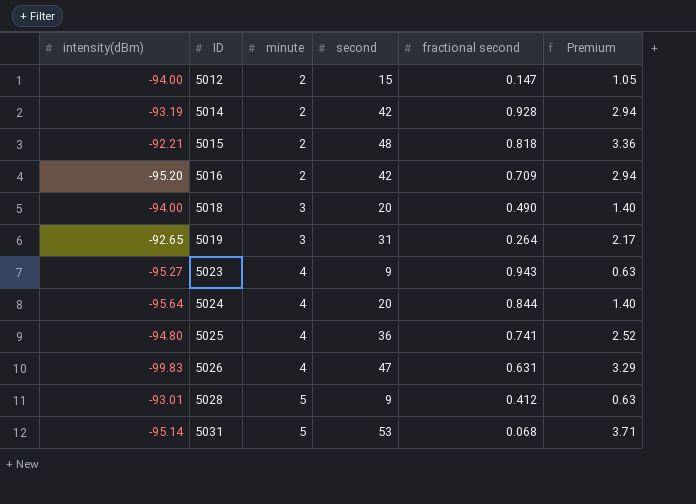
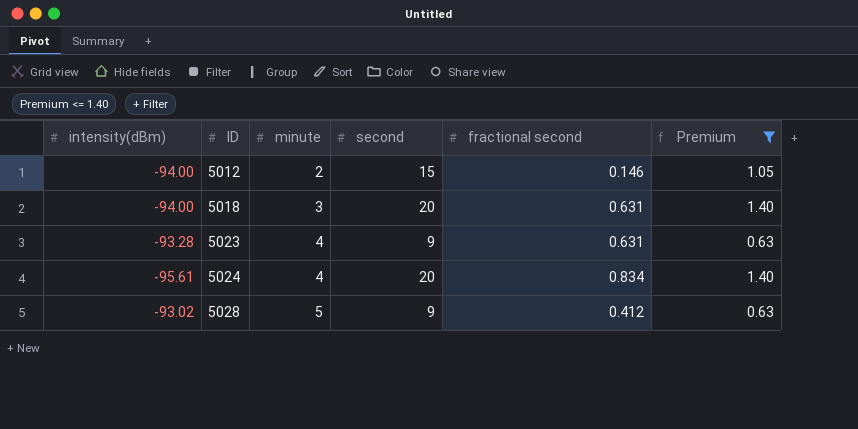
filter: none -> Premium <= 1.40
5012 | fractional second: 0.147 -> 0.146
5018 | fractional second: 0.490 -> 0.631
5023 | intensity(dBm): -95.27 -> -93.28
5023 | fractional second: 0.943 -> 0.631
5024 | intensity(dBm): -95.64 -> -95.61
5024 | fractional second: 0.844 -> 0.834
5028 | intensity(dBm): -93.01 -> -93.02

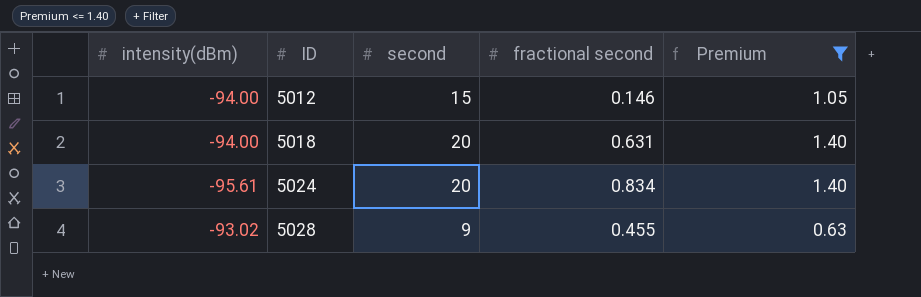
column minute | position: 3 -> none
row 5023: -93.28 | 4 | 9 | 0.631 | 0.63 -> none
5028 | fractional second: 0.412 -> 0.455

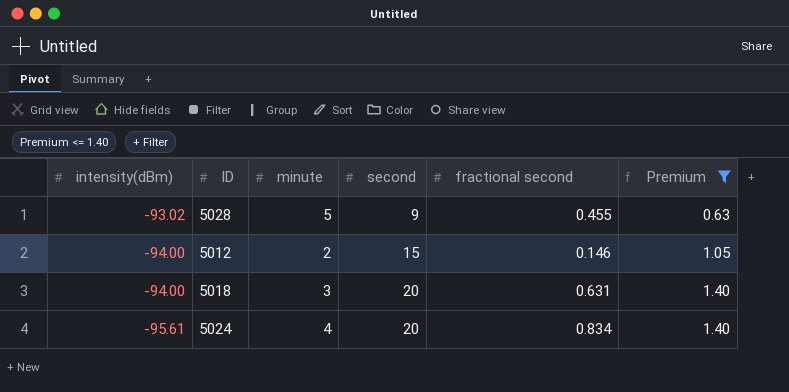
row order: ID ascending -> intensity(dBm) descending
column minute | position: none -> 3

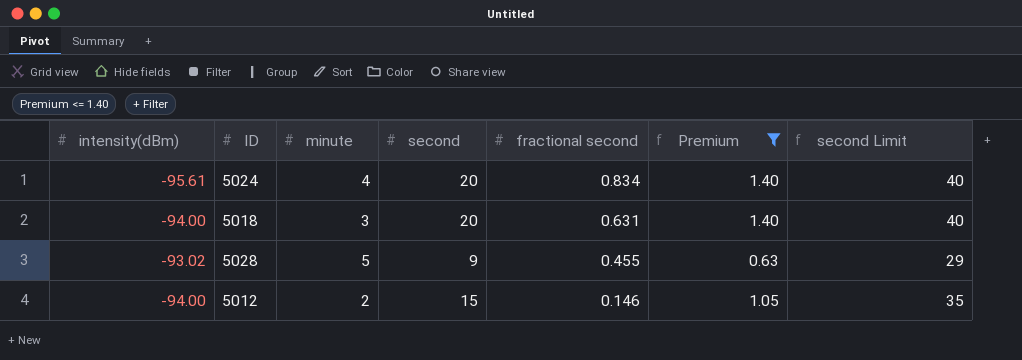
row order: intensity(dBm) descending -> fractional second descending
column second Limit | formula: none -> [second] + 20

